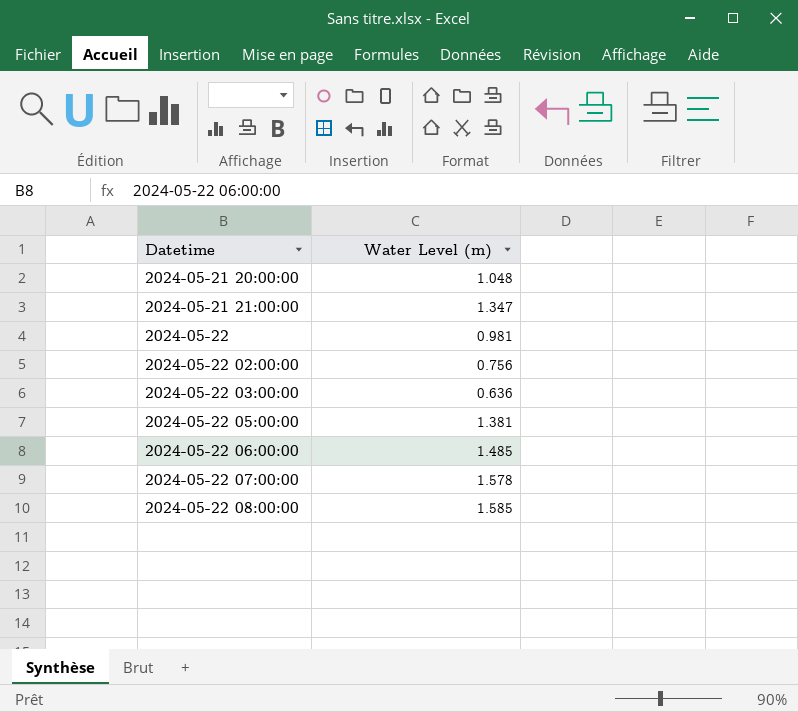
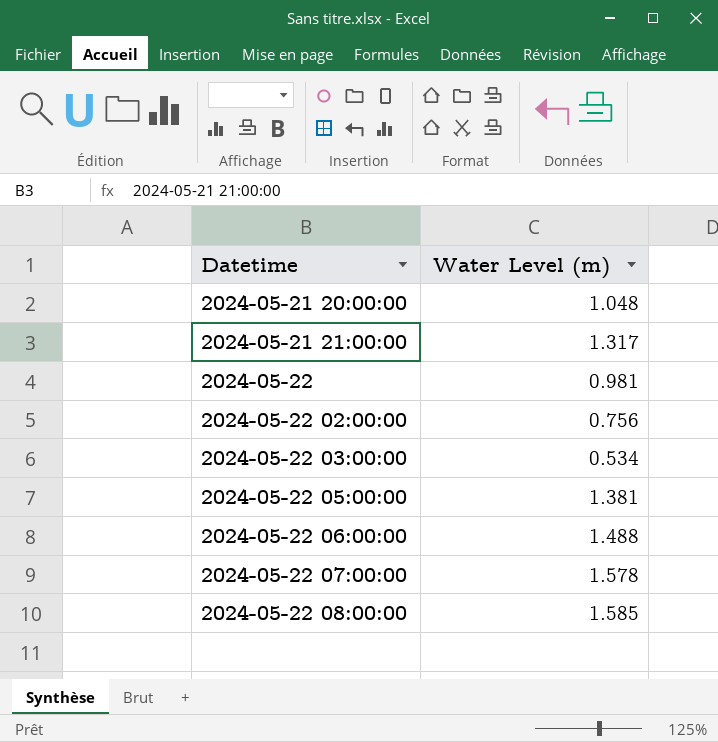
2024-05-21 21:00:00 | Water Level (m): 1.347 -> 1.317
2024-05-22 03:00:00 | Water Level (m): 0.636 -> 0.534
2024-05-22 06:00:00 | Water Level (m): 1.485 -> 1.488

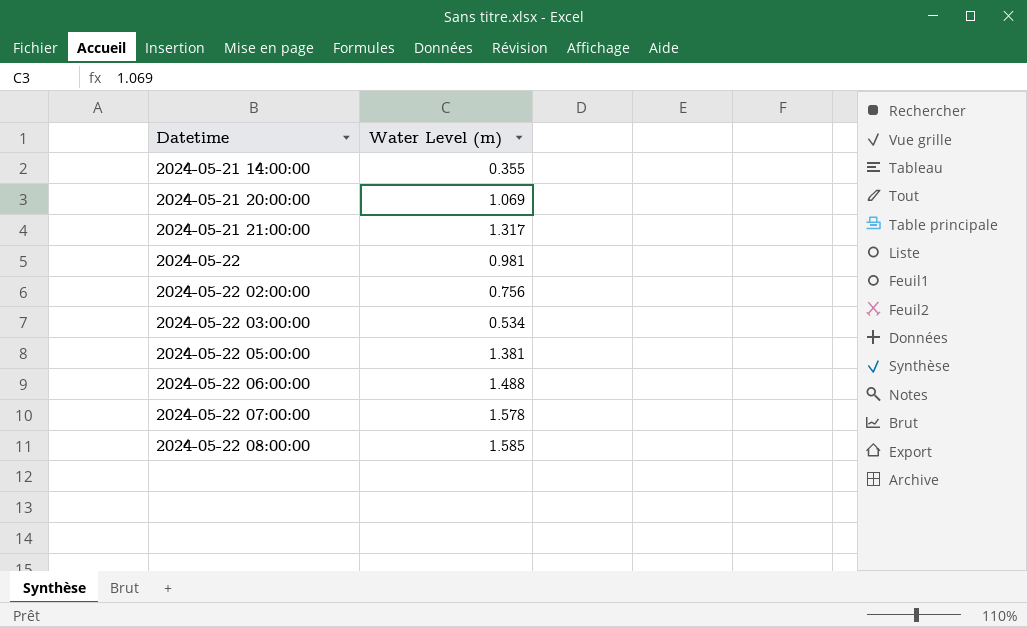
row 2024-05-21 14:00:00: none -> 0.355
2024-05-21 20:00:00 | Water Level (m): 1.048 -> 1.069

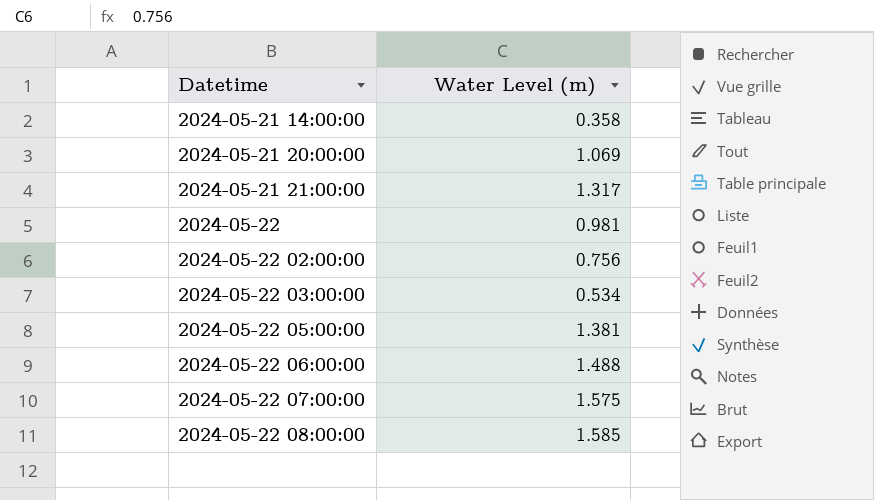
2024-05-21 14:00:00 | Water Level (m): 0.355 -> 0.358
2024-05-22 07:00:00 | Water Level (m): 1.578 -> 1.575

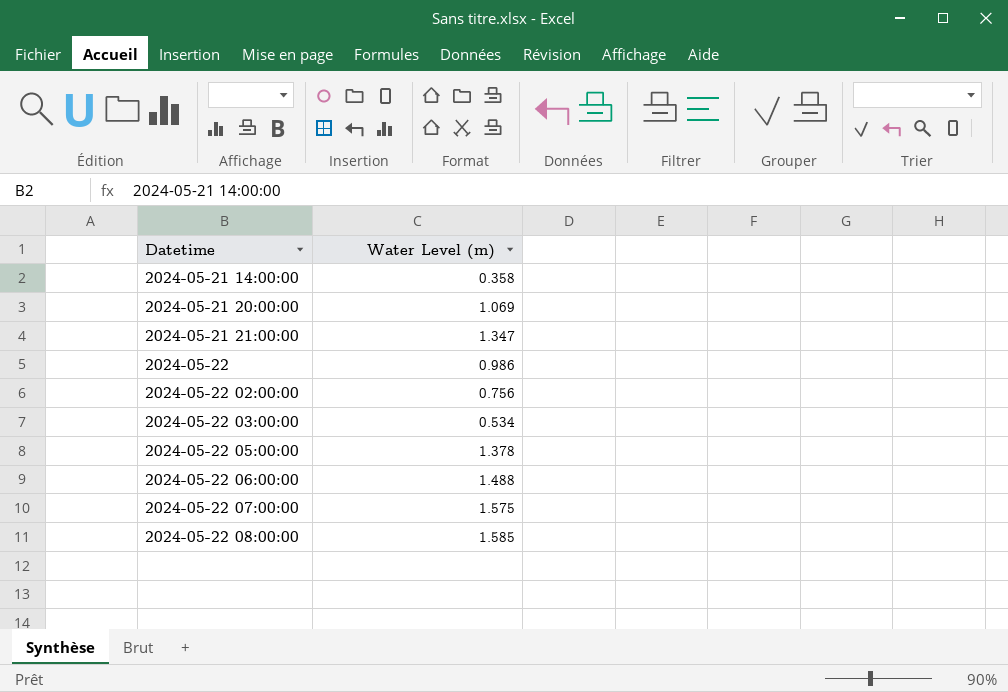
2024-05-21 21:00:00 | Water Level (m): 1.317 -> 1.347
2024-05-22 | Water Level (m): 0.981 -> 0.986
2024-05-22 05:00:00 | Water Level (m): 1.381 -> 1.378

